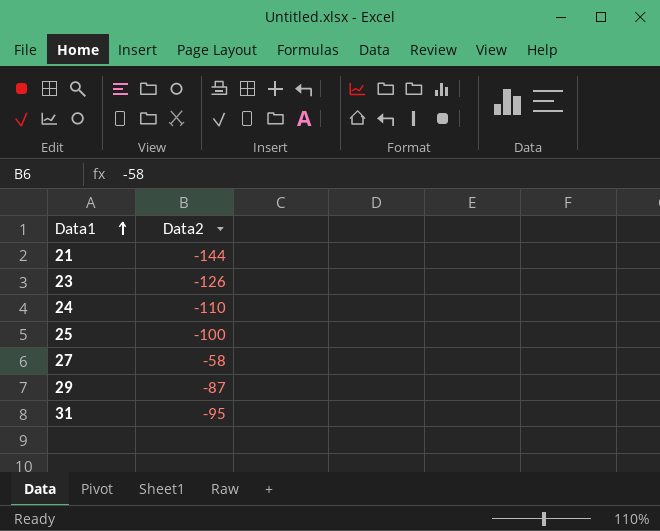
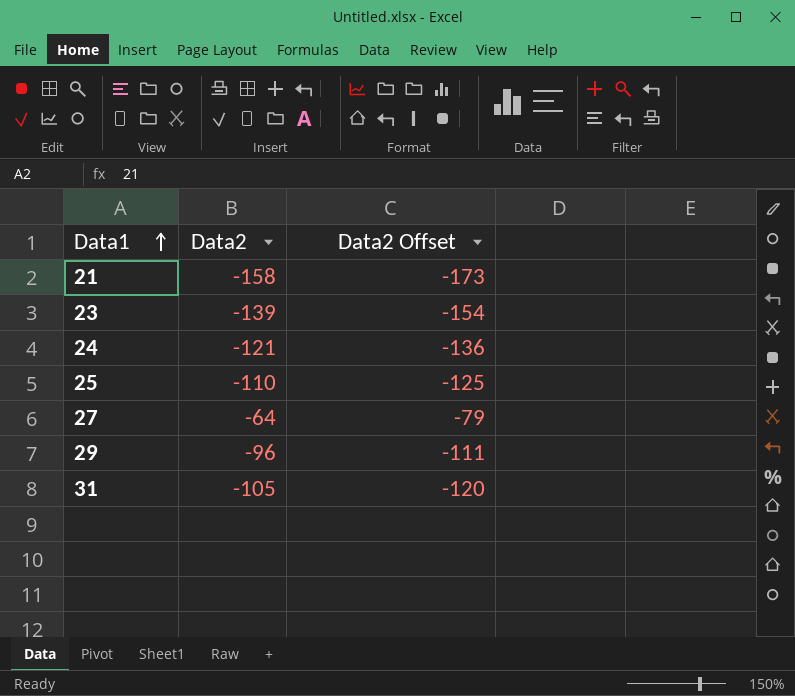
column Data2 Offset | formula: none -> [Data2] - 15
21 | Data2: -144 -> -158
23 | Data2: -126 -> -139
24 | Data2: -110 -> -121
25 | Data2: -100 -> -110
27 | Data2: -58 -> -64
29 | Data2: -87 -> -96
31 | Data2: -95 -> -105

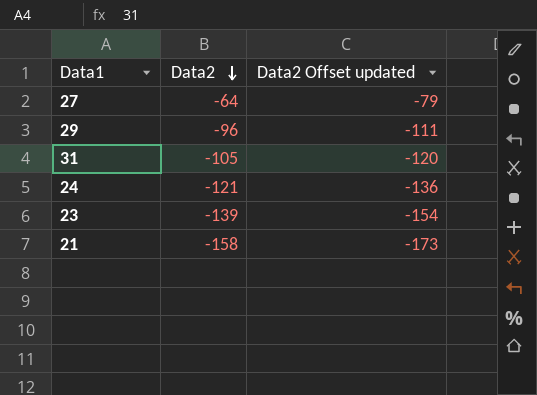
row order: Data1 ascending -> Data2 descending
column name: Data2 Offset -> Data2 Offset updated
row 25: -110 | -125 -> none

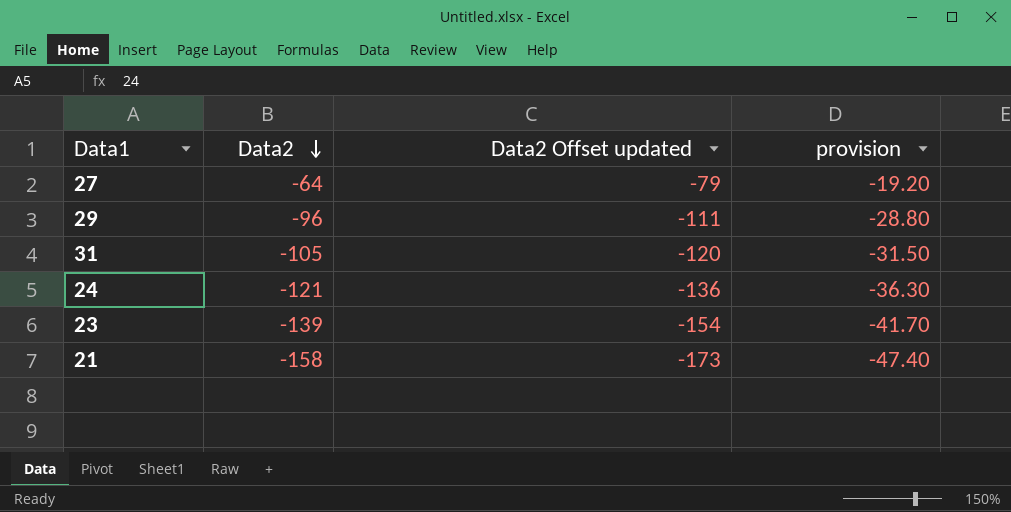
column provision | formula: none -> [Data2] * 0.3

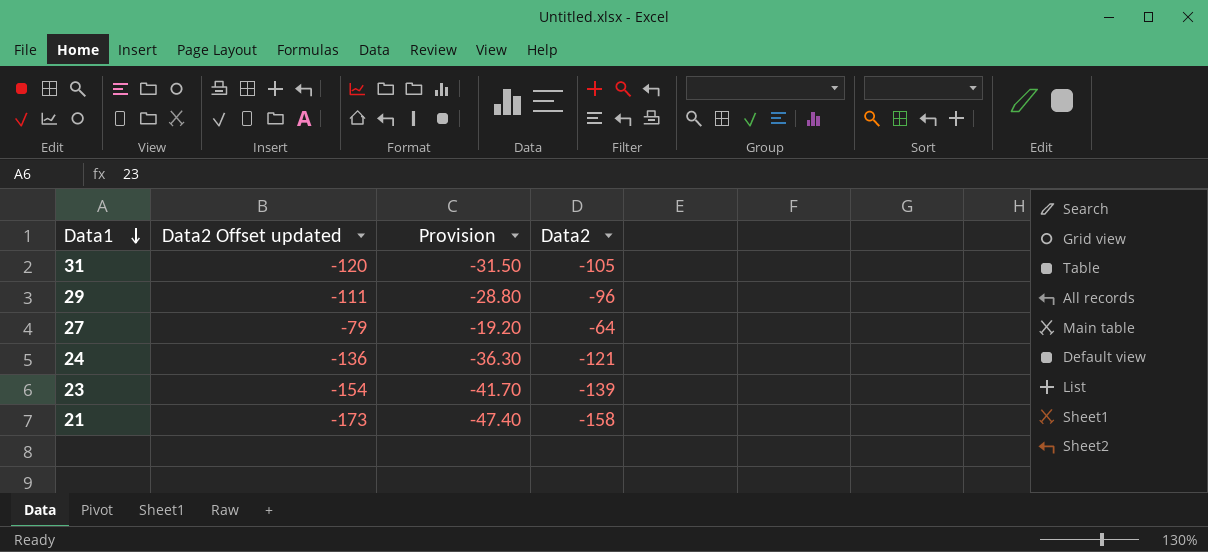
row order: Data2 descending -> Data1 descending
column name: provision -> Provision
column Data2 | position: 2 -> 4

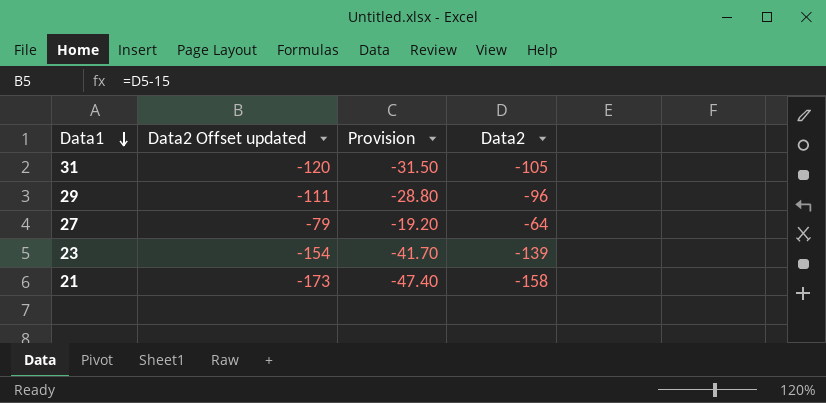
row 24: -136 | -36.30 | -121 -> none

